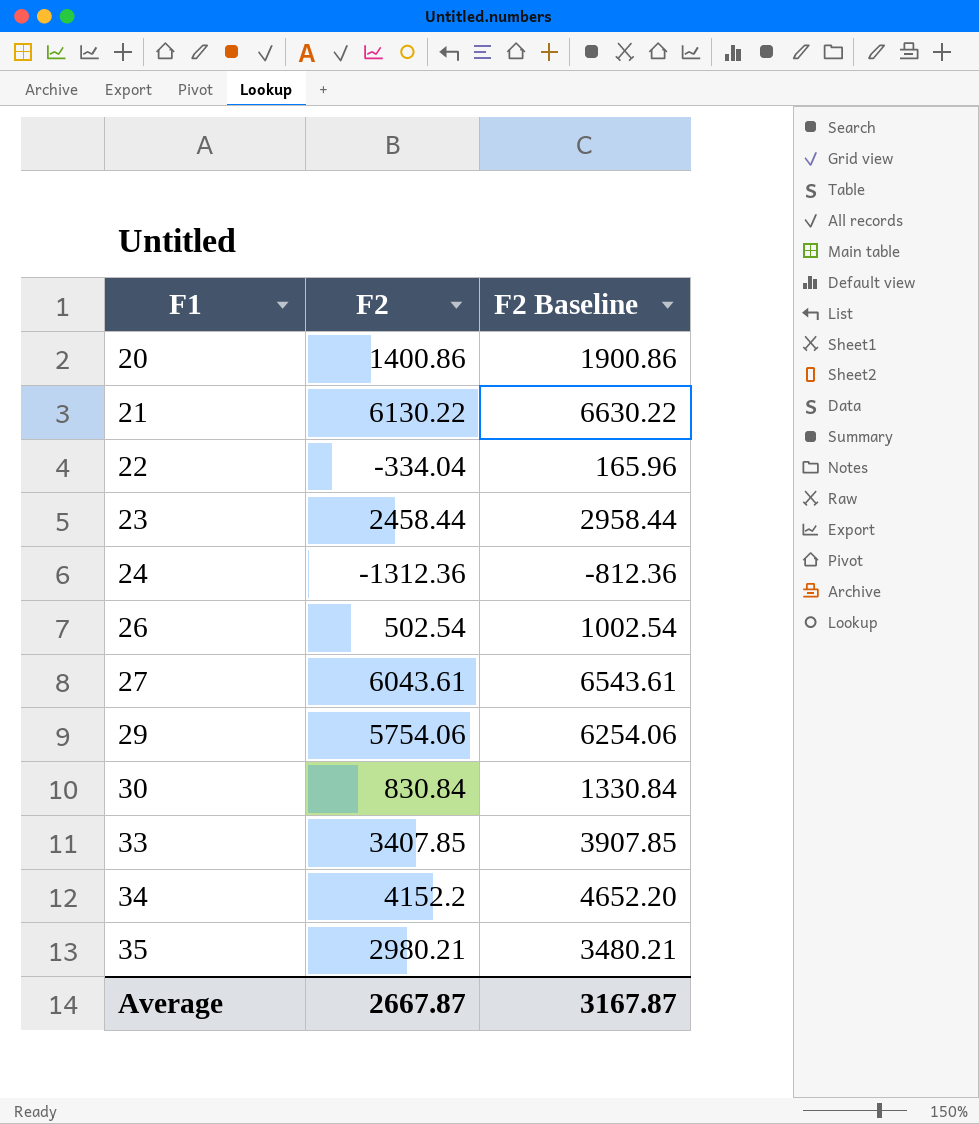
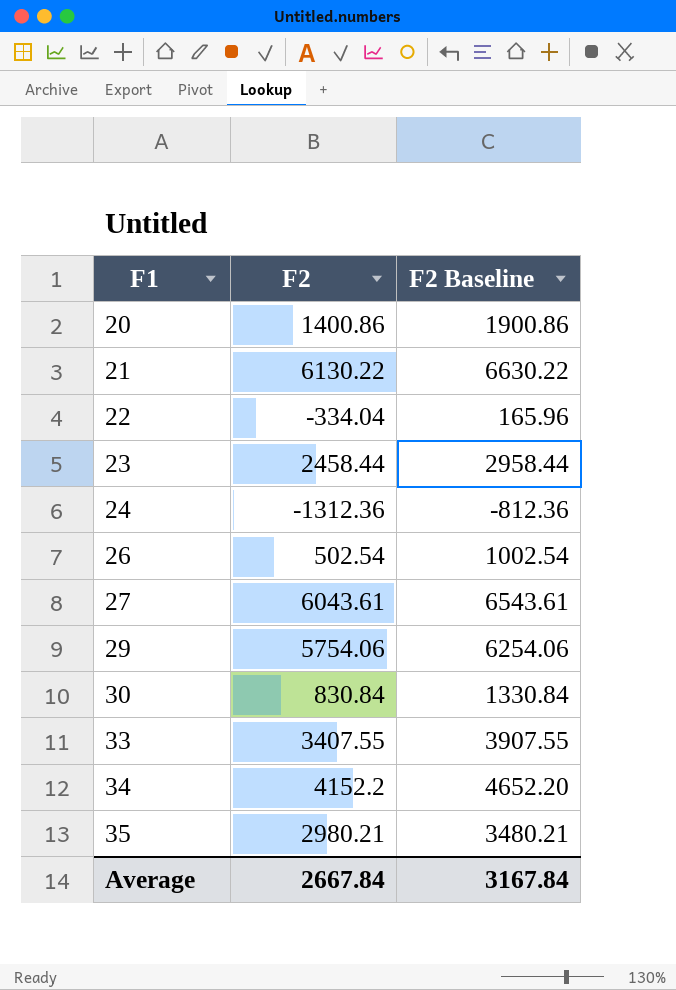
33 | F2: 3407.85 -> 3407.55
33 | F2 Baseline: 3907.85 -> 3907.55
Average | F2: 2667.87 -> 2667.84
Average | F2 Baseline: 3167.87 -> 3167.84

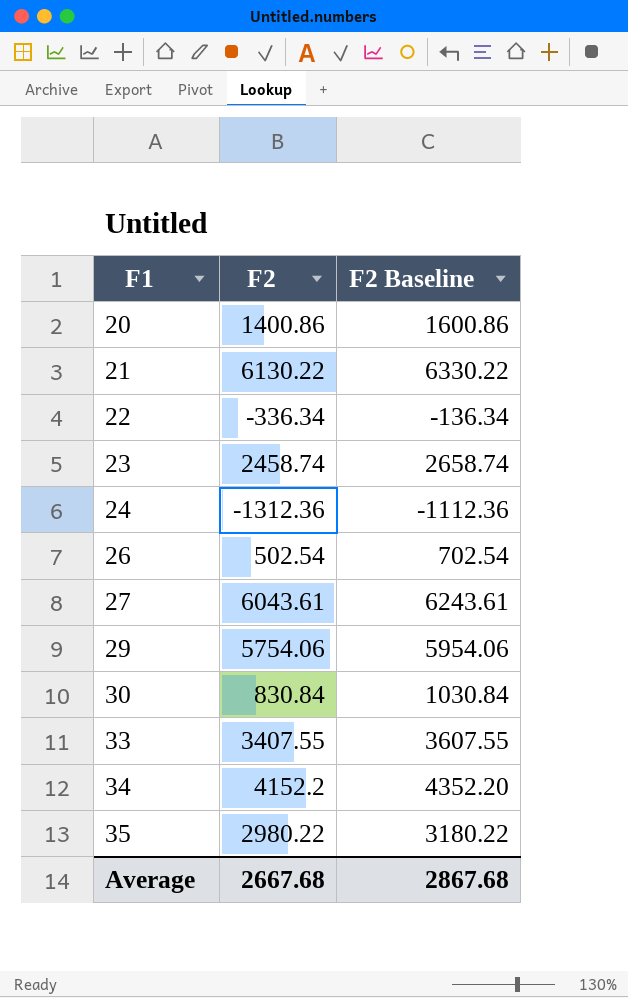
column F2 Baseline | formula: [F2] + 500 -> [F2] + 200
22 | F2: -334.04 -> -336.34
23 | F2: 2458.44 -> 2458.74
35 | F2: 2980.21 -> 2980.22
Average | F2: 2667.84 -> 2667.68
Average | F2 Baseline: 3167.84 -> 2867.68

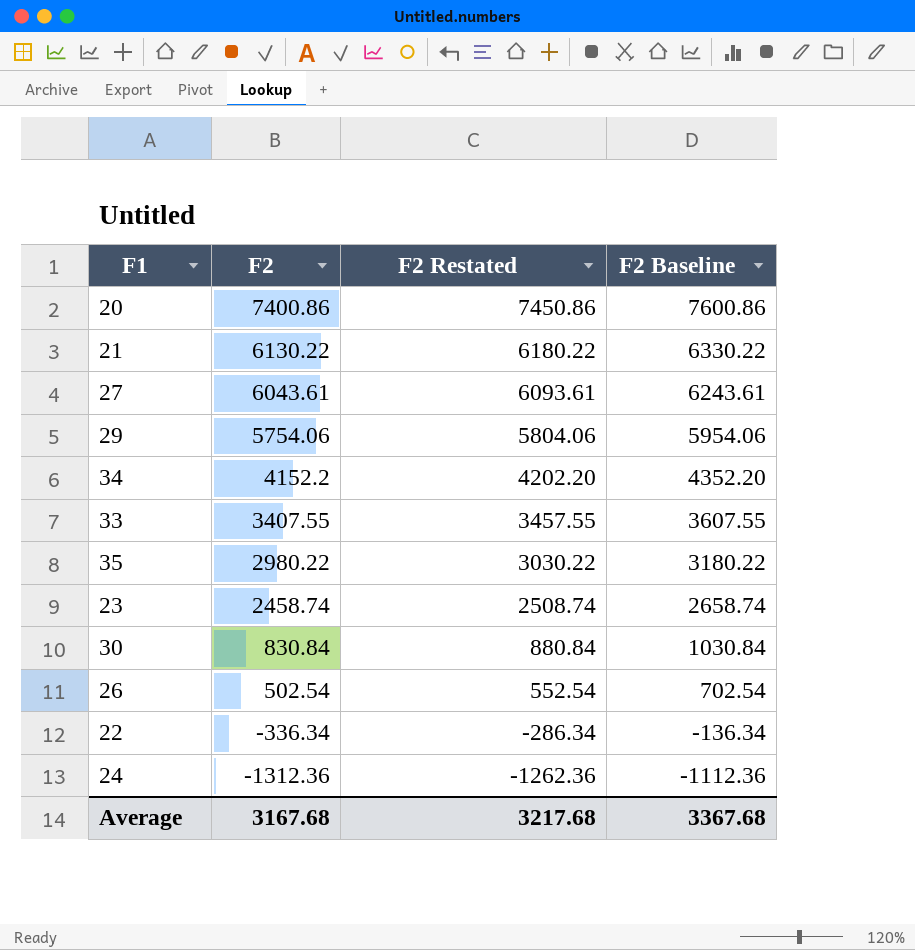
row order: F1 ascending -> F2 descending
column F2 Restated | formula: none -> [F2] + 50
20 | F2: 1400.86 -> 7400.86
20 | F2 Baseline: 1600.86 -> 7600.86
Average | F2: 2667.68 -> 3167.68
Average | F2 Baseline: 2867.68 -> 3367.68

